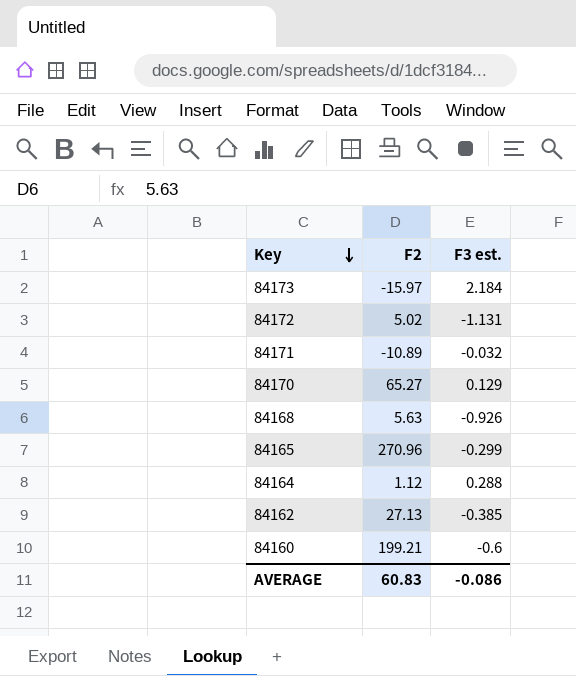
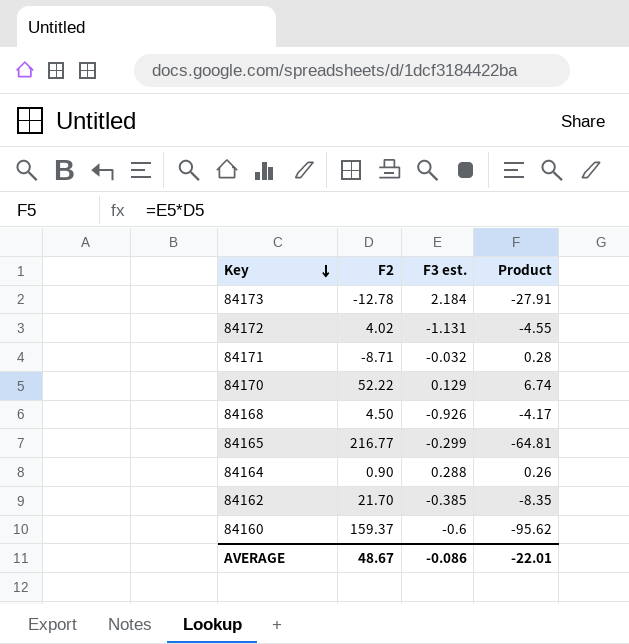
column Product | formula: none -> [F2] * [F3 est.]
84173 | F2: -15.97 -> -12.78
84172 | F2: 5.02 -> 4.02
84171 | F2: -10.89 -> -8.71
84170 | F2: 65.27 -> 52.22
84168 | F2: 5.63 -> 4.50
84165 | F2: 270.96 -> 216.77
84164 | F2: 1.12 -> 0.90
84162 | F2: 27.13 -> 21.70
84160 | F2: 199.21 -> 159.37
AVERAGE | F2: 60.83 -> 48.67

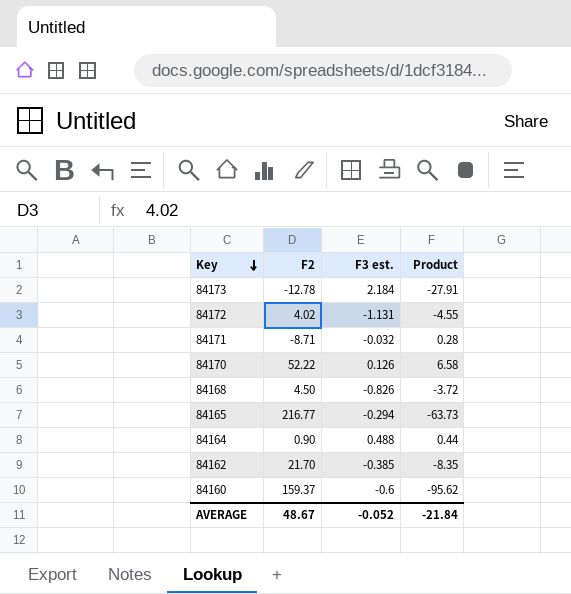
84170 | F3 est.: 0.129 -> 0.126
84170 | Product: 6.74 -> 6.58
84168 | F3 est.: -0.926 -> -0.826
84168 | Product: -4.17 -> -3.72
84165 | F3 est.: -0.299 -> -0.294
84165 | Product: -64.81 -> -63.73
84164 | F3 est.: 0.288 -> 0.488
84164 | Product: 0.26 -> 0.44
AVERAGE | F3 est.: -0.086 -> -0.052
AVERAGE | Product: -22.01 -> -21.84

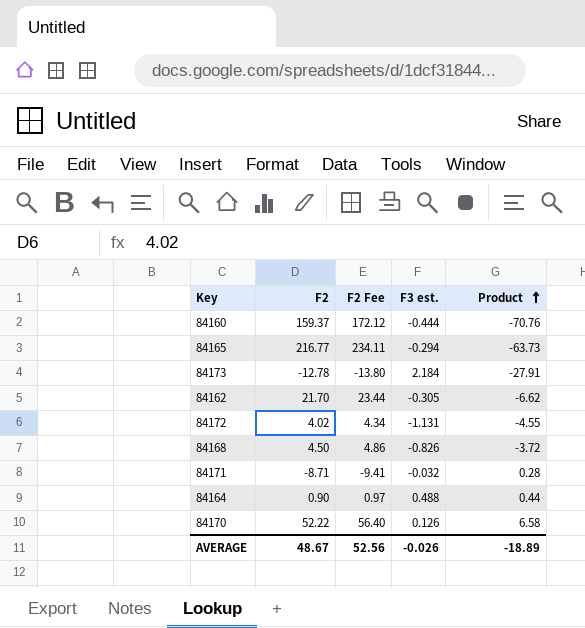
row order: Key descending -> Product ascending
column F2 Fee | formula: none -> [F2] * 1.08
84160 | F3 est.: -0.6 -> -0.444
84160 | Product: -95.62 -> -70.76
84162 | F3 est.: -0.385 -> -0.305
84162 | Product: -8.35 -> -6.62
AVERAGE | F3 est.: -0.052 -> -0.026
AVERAGE | Product: -21.84 -> -18.89

